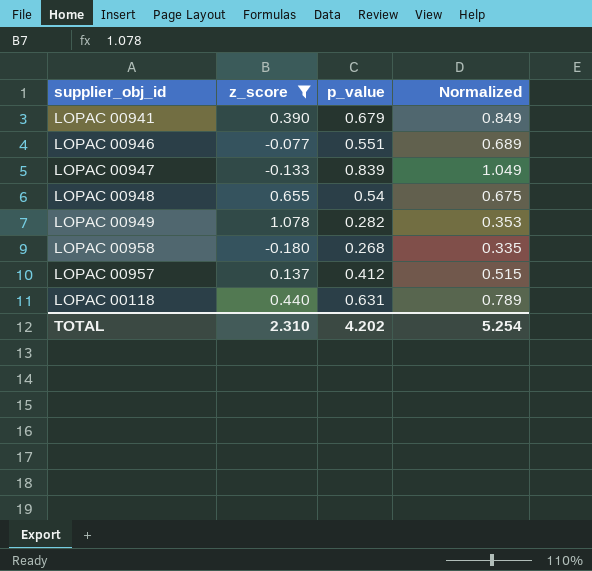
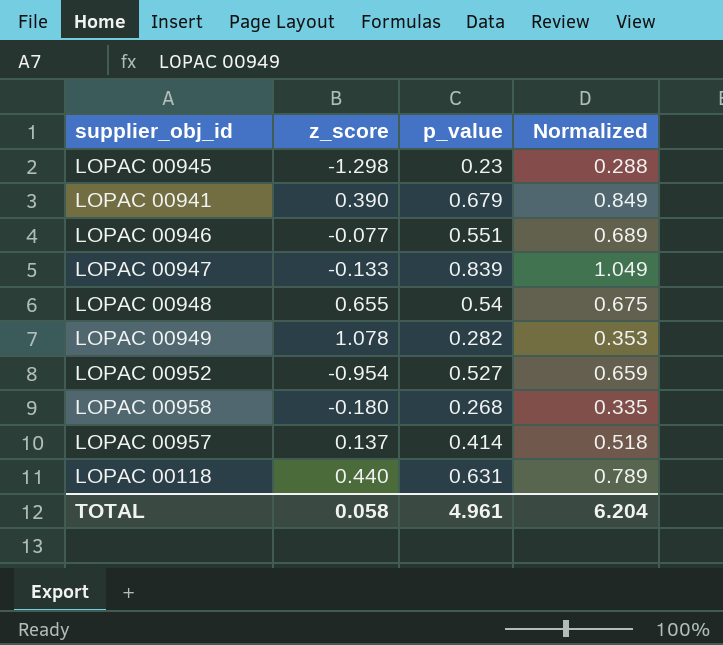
filter: z_score >= -0.180 -> none
LOPAC 00957 | p_value: 0.412 -> 0.414
LOPAC 00957 | Normalized: 0.515 -> 0.518
TOTAL | z_score: 2.310 -> 0.058
TOTAL | p_value: 4.202 -> 4.961
TOTAL | Normalized: 5.254 -> 6.204

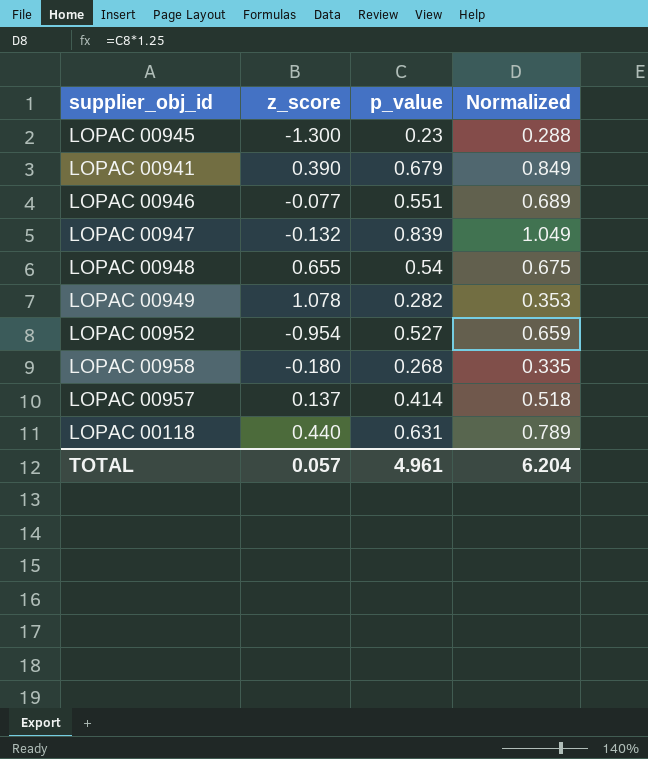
LOPAC 00945 | z_score: -1.298 -> -1.300
LOPAC 00947 | z_score: -0.133 -> -0.132
TOTAL | z_score: 0.058 -> 0.057

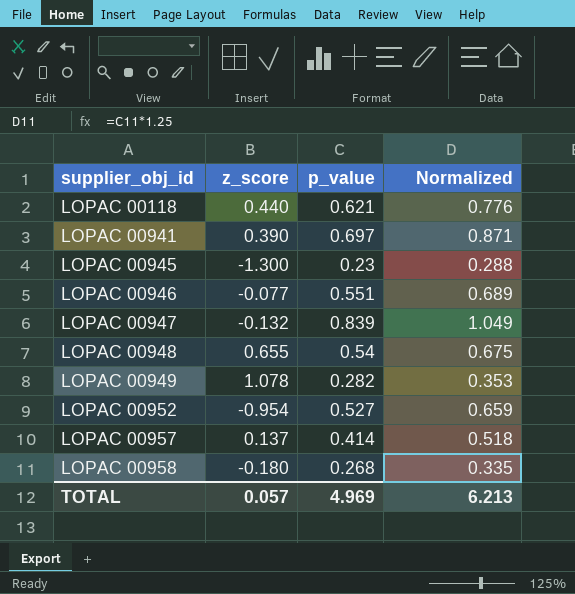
row order: none -> supplier_obj_id ascending
LOPAC 00118 | p_value: 0.631 -> 0.621
LOPAC 00118 | Normalized: 0.789 -> 0.776
LOPAC 00941 | p_value: 0.679 -> 0.697
LOPAC 00941 | Normalized: 0.849 -> 0.871
TOTAL | p_value: 4.961 -> 4.969
TOTAL | Normalized: 6.204 -> 6.213

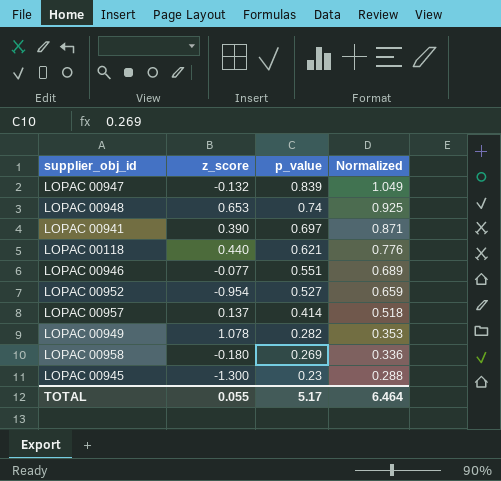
row order: supplier_obj_id ascending -> p_value descending
LOPAC 00948 | z_score: 0.655 -> 0.653
LOPAC 00948 | p_value: 0.54 -> 0.74
LOPAC 00948 | Normalized: 0.675 -> 0.925
LOPAC 00958 | p_value: 0.268 -> 0.269
LOPAC 00958 | Normalized: 0.335 -> 0.336
TOTAL | z_score: 0.057 -> 0.055
TOTAL | p_value: 4.969 -> 5.17
TOTAL | Normalized: 6.213 -> 6.464

